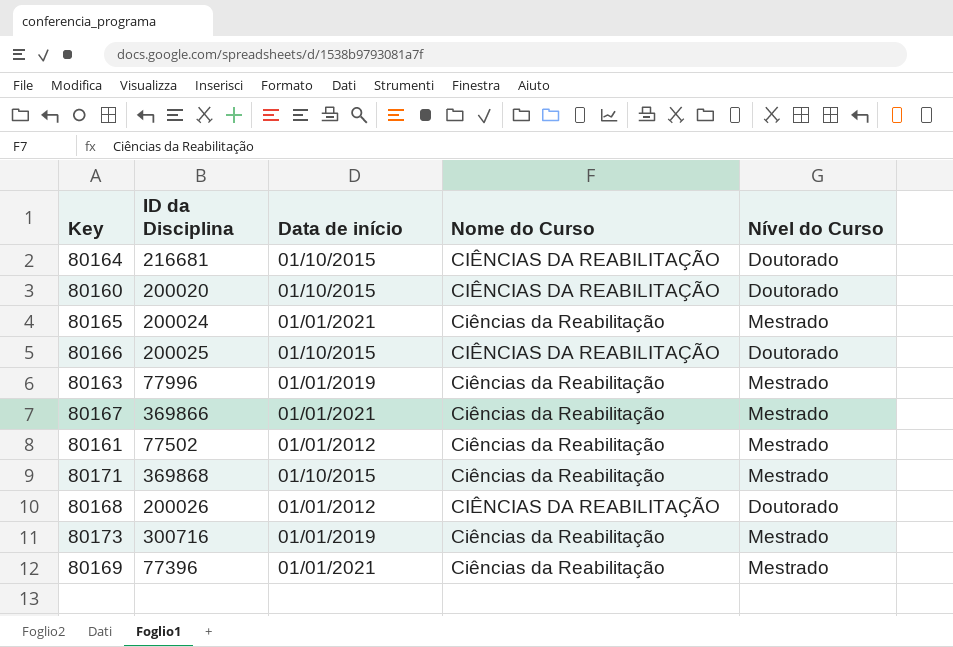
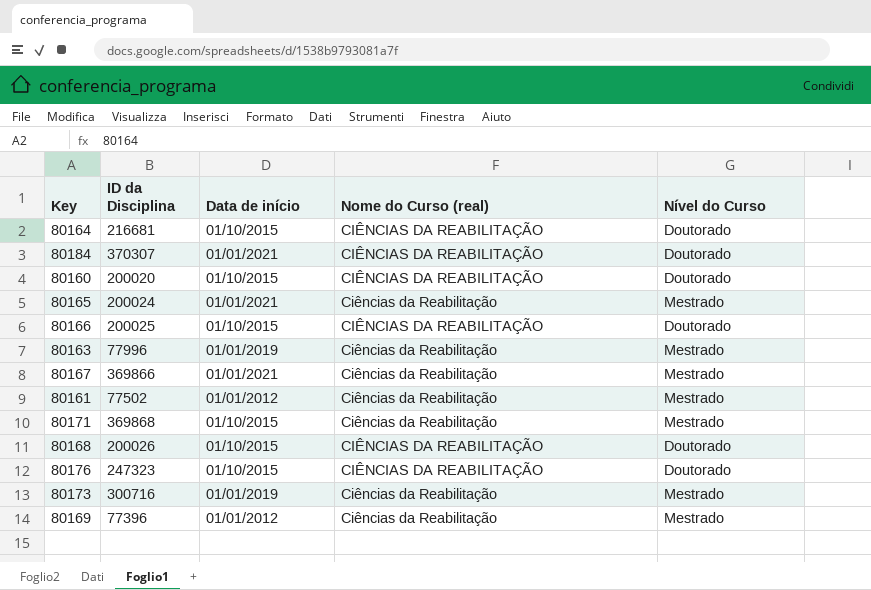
column name: Nome do Curso -> Nome do Curso (real)
row 80184: none -> 370307 | 01/01/2021 | CIÊNCIAS DA REABILITAÇÃO | Doutorado
80168 | Data de início: 01/01/2012 -> 01/10/2015
row 80176: none -> 247323 | 01/10/2015 | CIÊNCIAS DA REABILITAÇÃO | Doutorado
80169 | Data de início: 01/01/2021 -> 01/01/2012

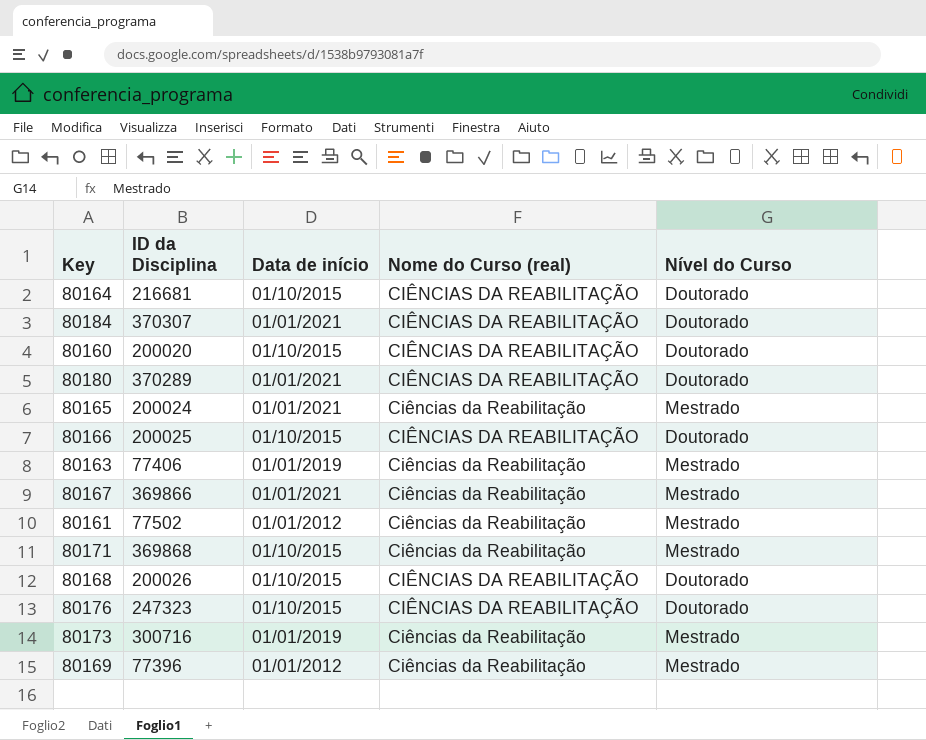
row 80180: none -> 370289 | 01/01/2021 | CIÊNCIAS DA REABILITAÇÃO | Doutorado
80163 | ID da Disciplina: 77996 -> 77406

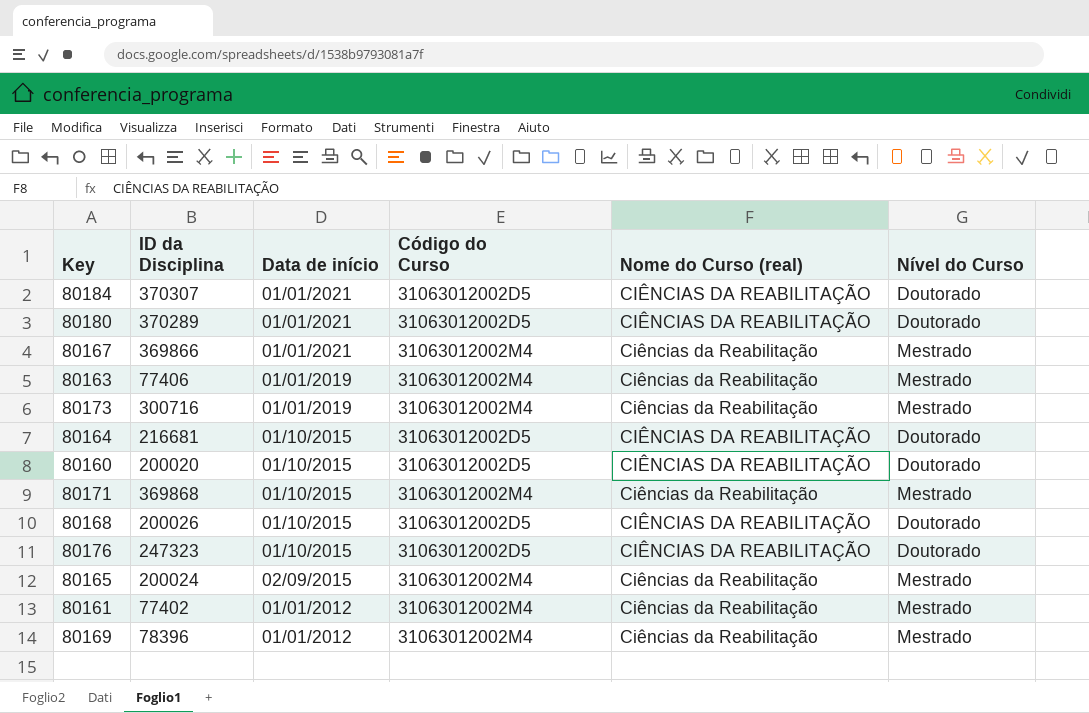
row order: none -> Data de início descending
column Código do Curso | position: none -> 4
row 80166: 200025 | 01/10/2015 | CIÊNCIAS DA REABILITAÇÃO | Doutorado -> none
80165 | Data de início: 01/01/2021 -> 02/09/2015
80161 | ID da Disciplina: 77502 -> 77402
80169 | ID da Disciplina: 77396 -> 78396

